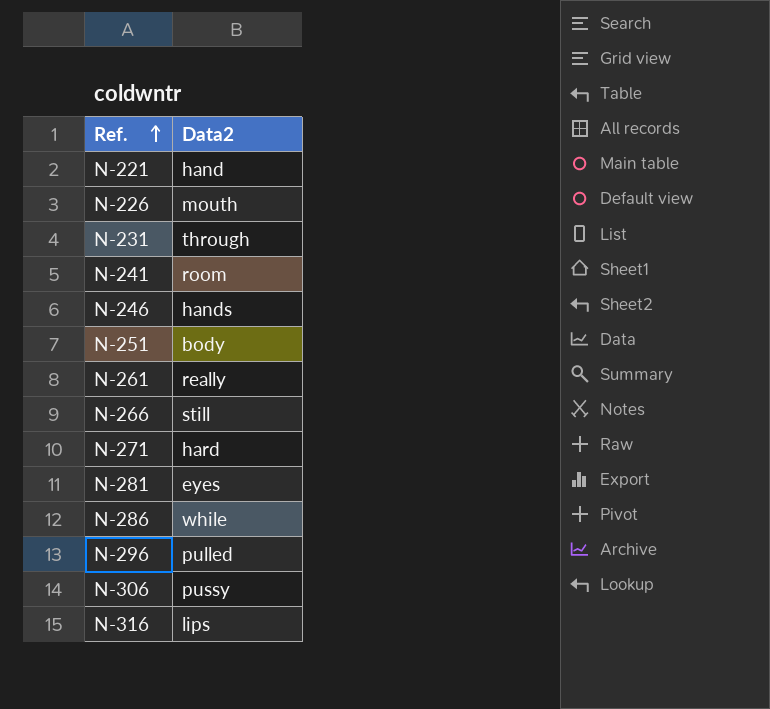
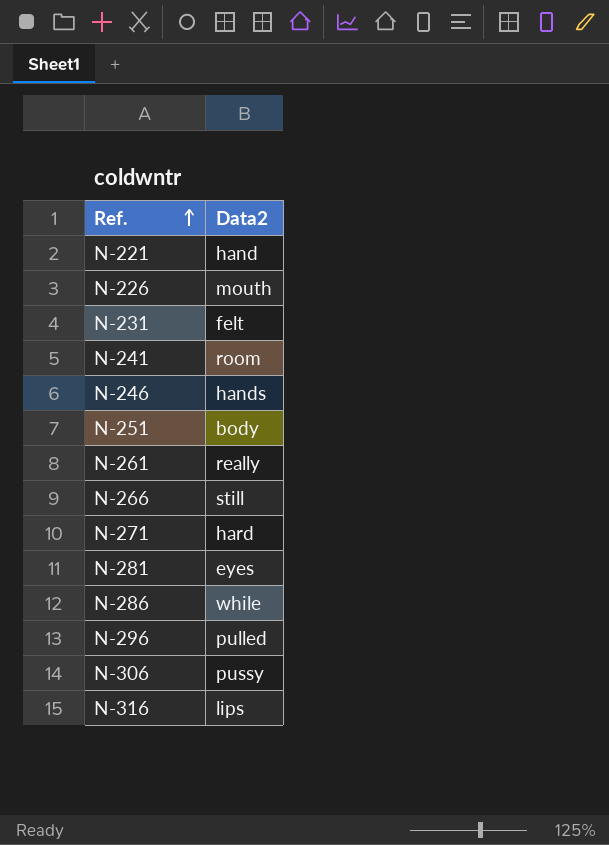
N-231 | Data2: through -> felt

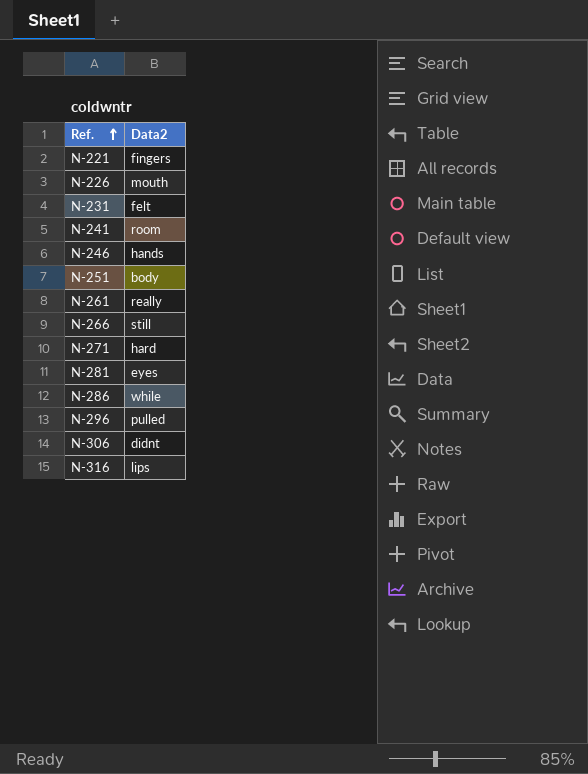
N-221 | Data2: hand -> fingers
N-306 | Data2: pussy -> didnt

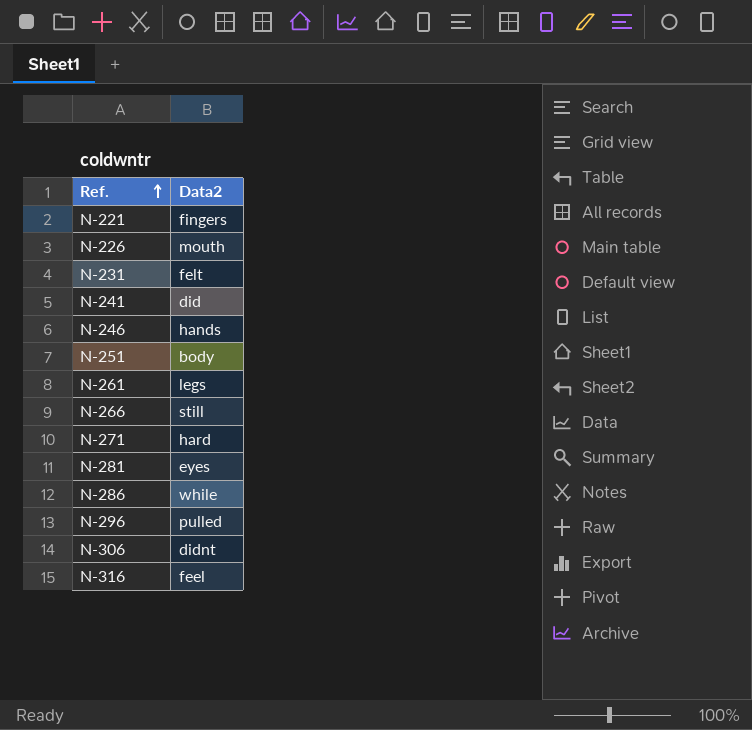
N-241 | Data2: room -> did
N-261 | Data2: really -> legs
N-316 | Data2: lips -> feel

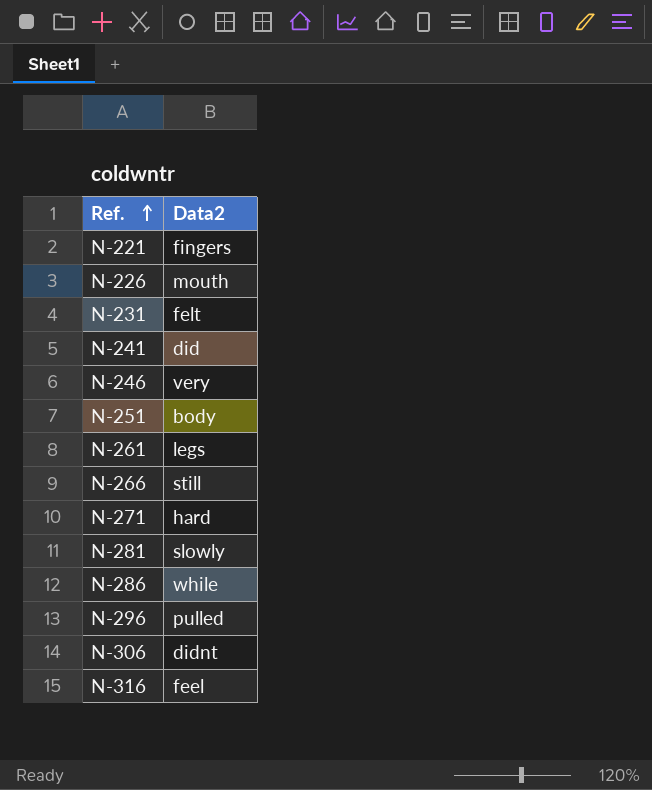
N-246 | Data2: hands -> very
N-281 | Data2: eyes -> slowly

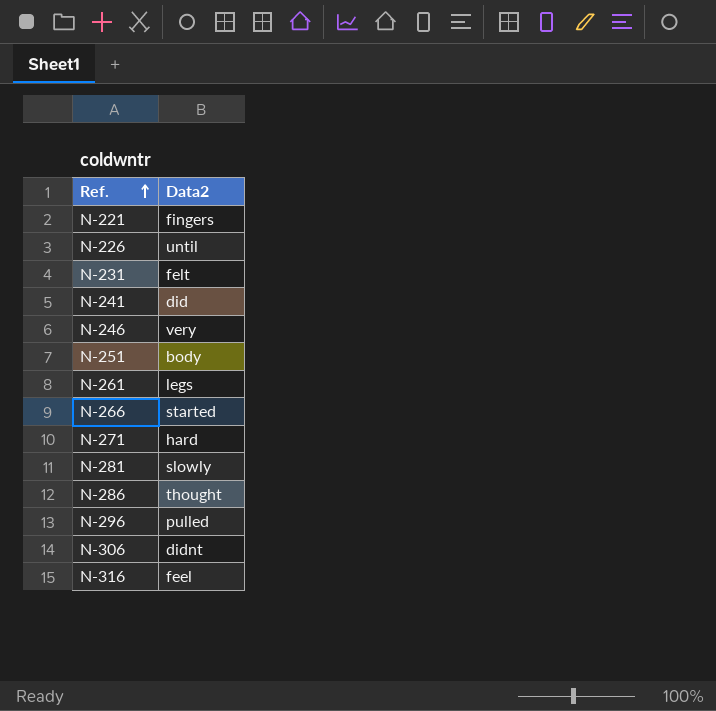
N-226 | Data2: mouth -> until
N-266 | Data2: still -> started
N-286 | Data2: while -> thought

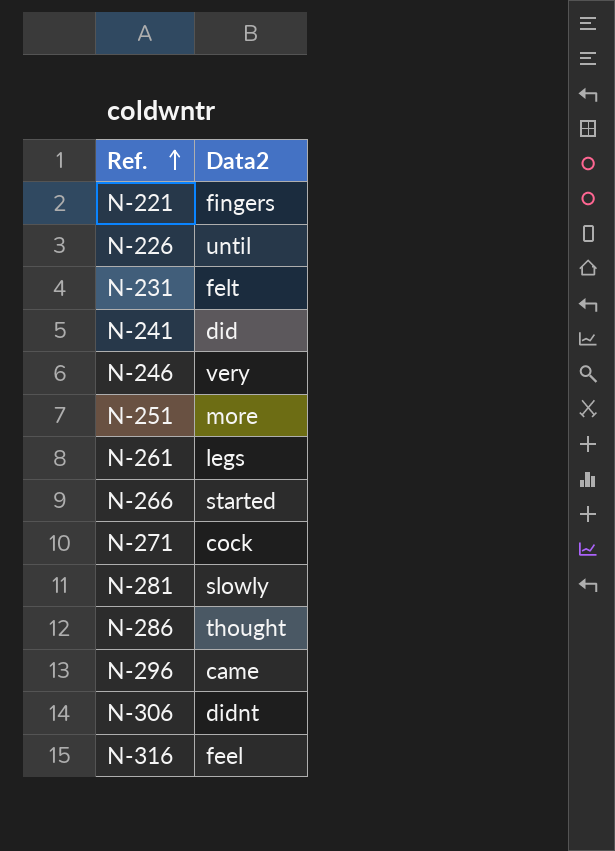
N-251 | Data2: body -> more
N-271 | Data2: hard -> cock
N-296 | Data2: pulled -> came

